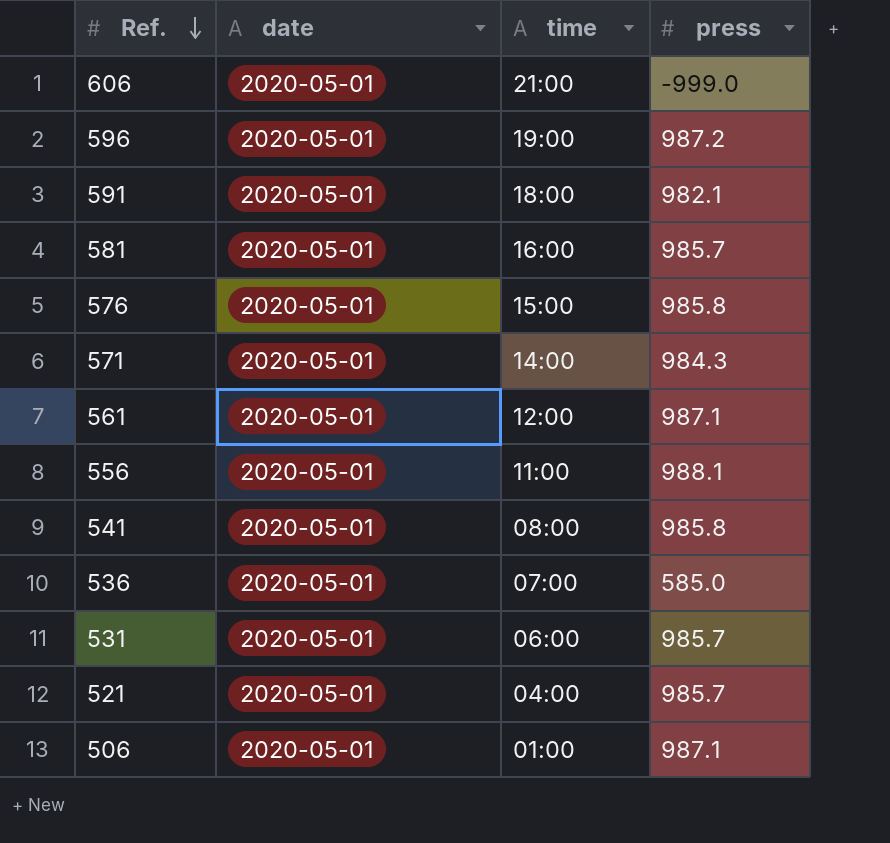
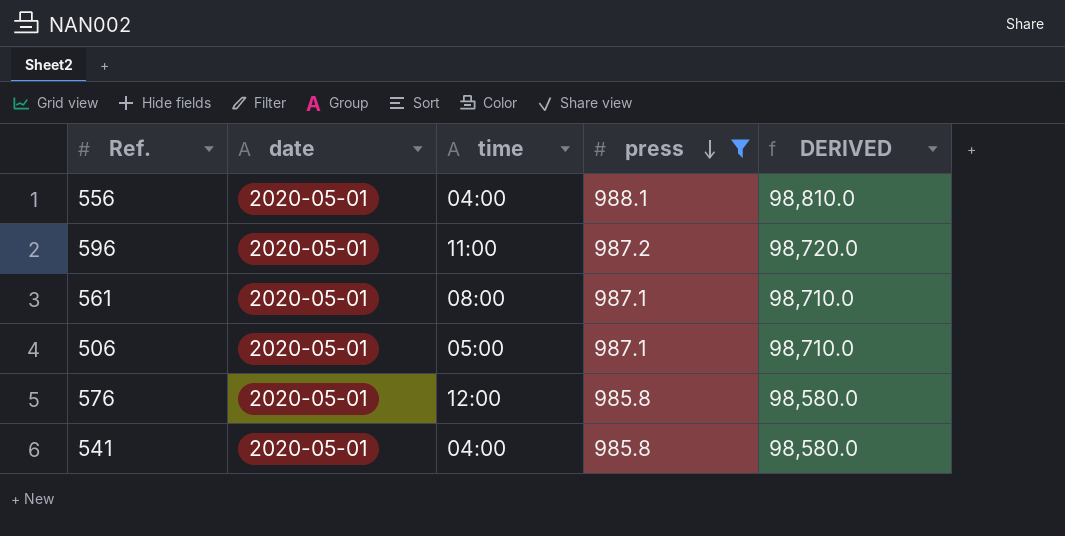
filter: none -> press >= 985.8
row order: Ref. descending -> press descending
column DERIVED | formula: none -> [press] * 100
556 | time: 11:00 -> 04:00
596 | time: 19:00 -> 11:00
561 | time: 12:00 -> 08:00
506 | time: 01:00 -> 05:00
576 | time: 15:00 -> 12:00
541 | time: 08:00 -> 04:00

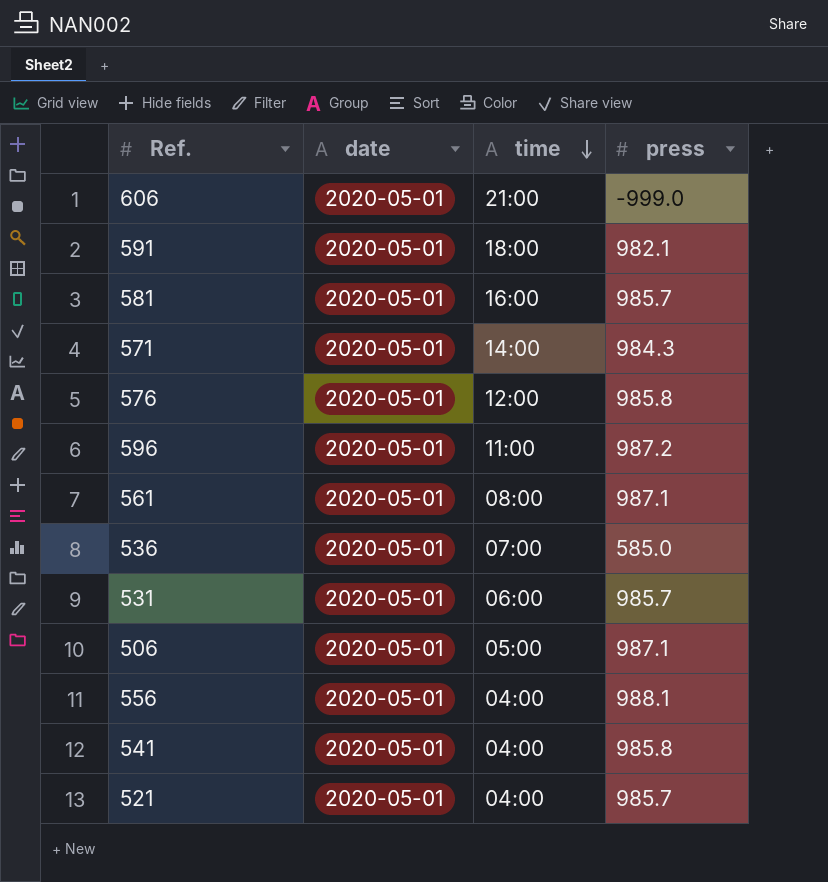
filter: press >= 985.8 -> none
row order: press descending -> time descending
column DERIVED | formula: [press] * 100 -> none

